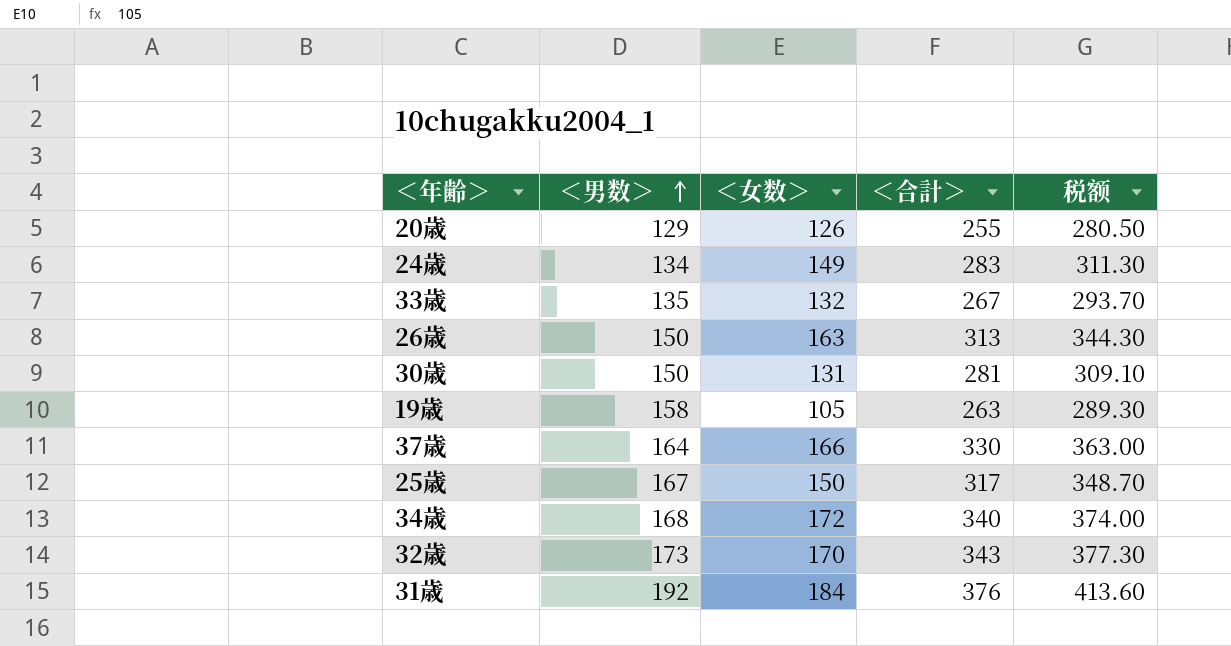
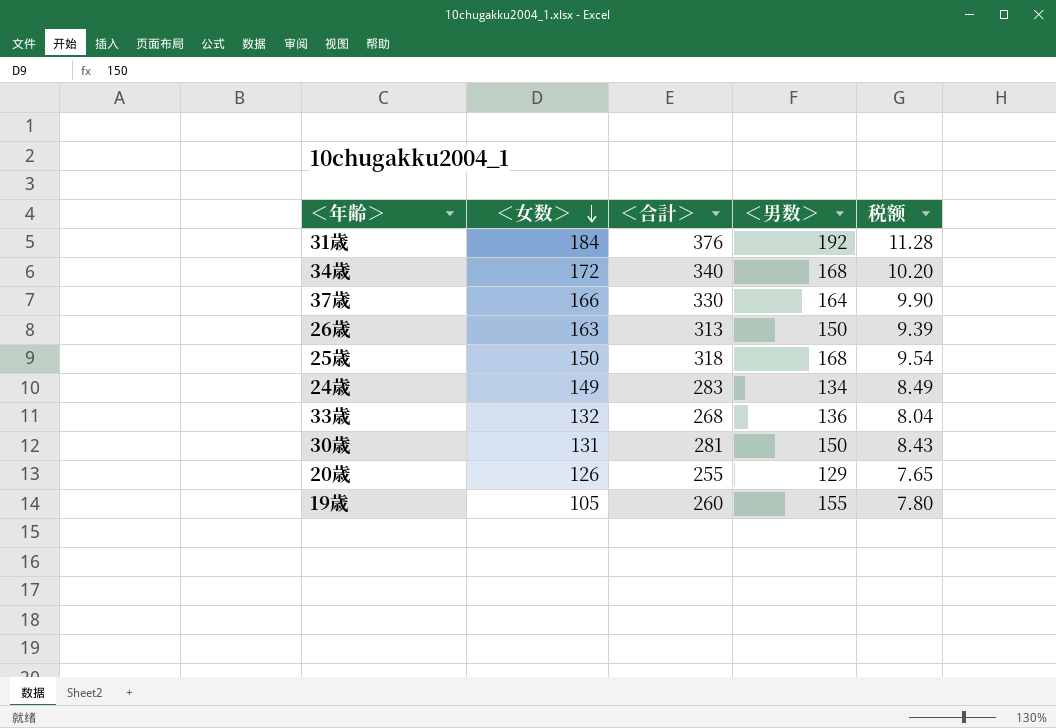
row order: ＜男数＞ ascending -> ＜女数＞ descending
column ＜男数＞ | position: 2 -> 4
column 税额 | formula: [＜合計＞] * 1.1 -> [＜合計＞] * 0.03
row 32歳: 173 | 170 | 343 | 377.30 -> none
25歳 | ＜合計＞: 317 -> 318
25歳 | ＜男数＞: 167 -> 168
33歳 | ＜合計＞: 267 -> 268
33歳 | ＜男数＞: 135 -> 136
19歳 | ＜合計＞: 263 -> 260
19歳 | ＜男数＞: 158 -> 155

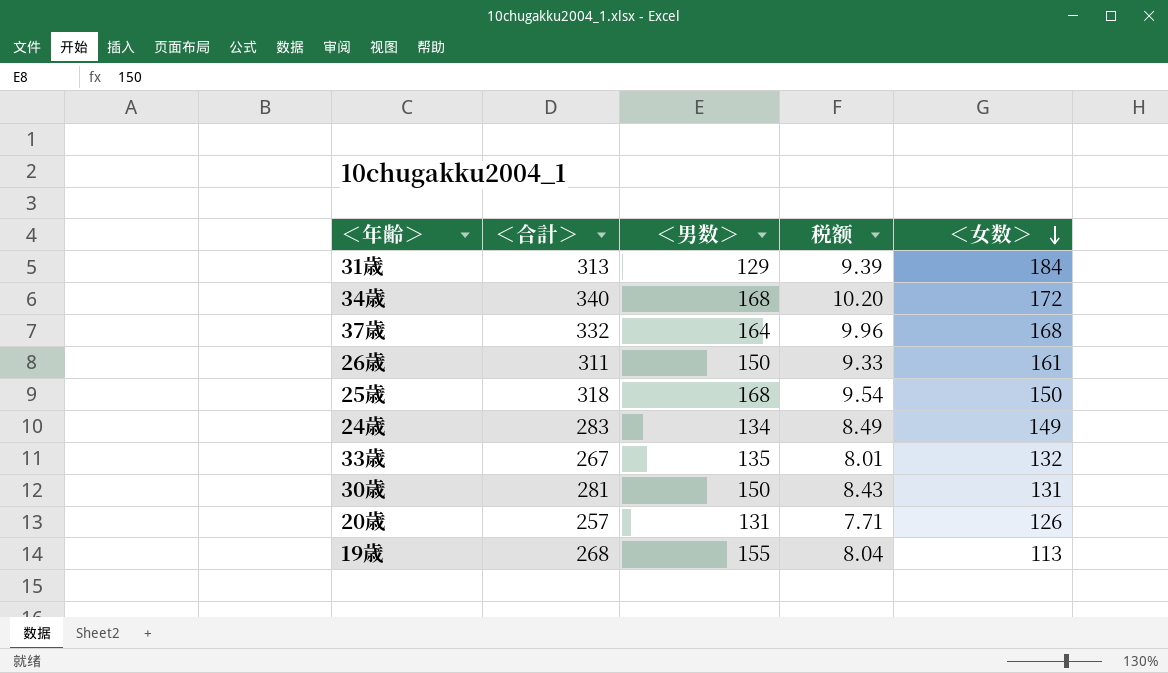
column ＜女数＞ | position: 2 -> 5
31歳 | ＜合計＞: 376 -> 313
31歳 | ＜男数＞: 192 -> 129
31歳 | 税额: 11.28 -> 9.39
37歳 | ＜合計＞: 330 -> 332
37歳 | 税额: 9.90 -> 9.96
37歳 | ＜女数＞: 166 -> 168
26歳 | ＜合計＞: 313 -> 311
26歳 | 税额: 9.39 -> 9.33
26歳 | ＜女数＞: 163 -> 161
33歳 | ＜合計＞: 268 -> 267
33歳 | ＜男数＞: 136 -> 135
33歳 | 税额: 8.04 -> 8.01
20歳 | ＜合計＞: 255 -> 257
20歳 | ＜男数＞: 129 -> 131
20歳 | 税额: 7.65 -> 7.71
19歳 | ＜合計＞: 260 -> 268
19歳 | 税额: 7.80 -> 8.04
19歳 | ＜女数＞: 105 -> 113

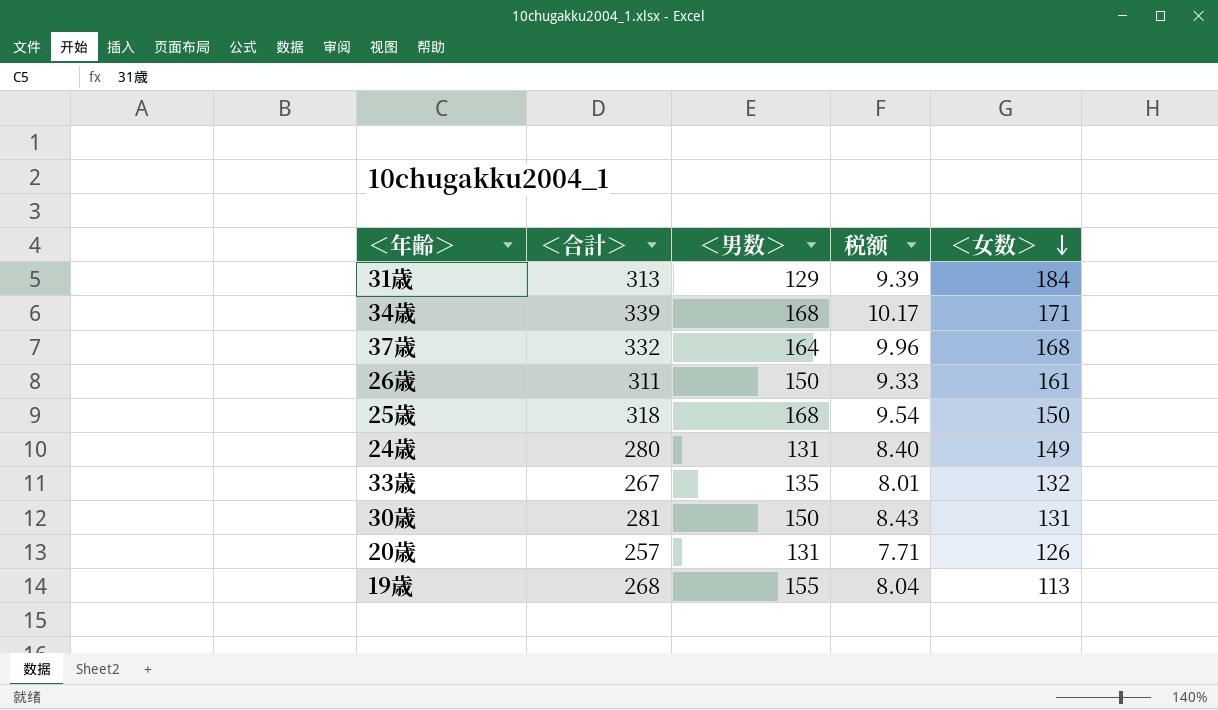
34歳 | ＜合計＞: 340 -> 339
34歳 | 税额: 10.20 -> 10.17
34歳 | ＜女数＞: 172 -> 171
24歳 | ＜合計＞: 283 -> 280
24歳 | ＜男数＞: 134 -> 131
24歳 | 税额: 8.49 -> 8.40

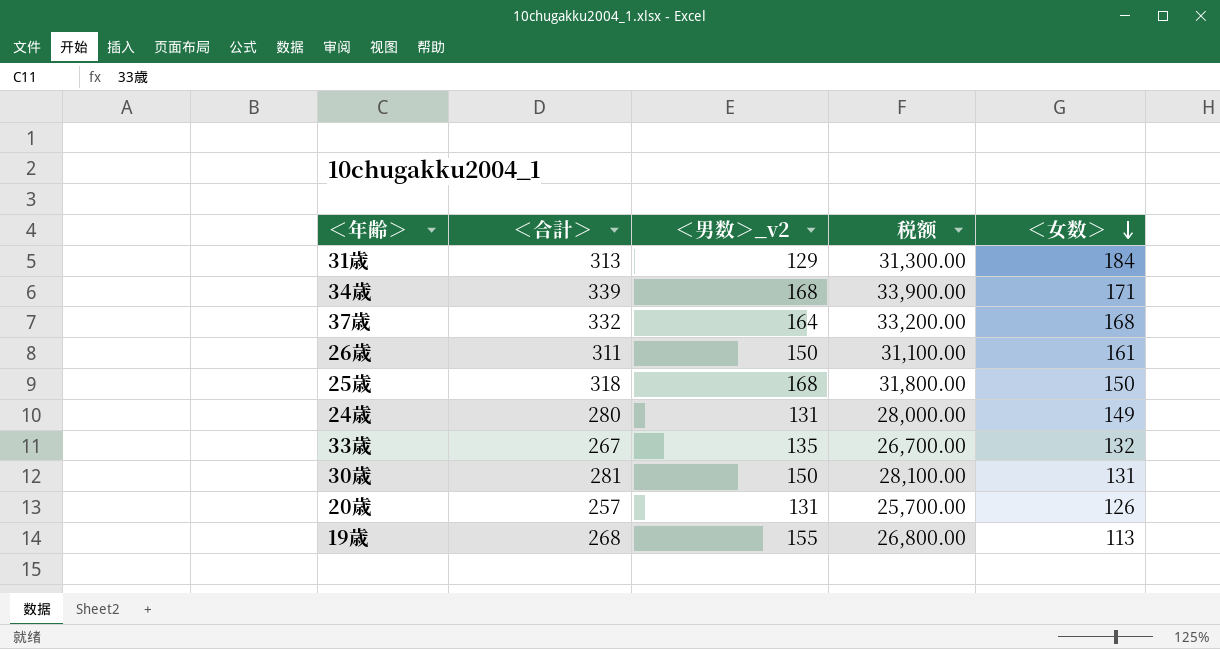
column name: ＜男数＞ -> ＜男数＞_v2
column 税额 | formula: [＜合計＞] * 0.03 -> [＜合計＞] * 100

